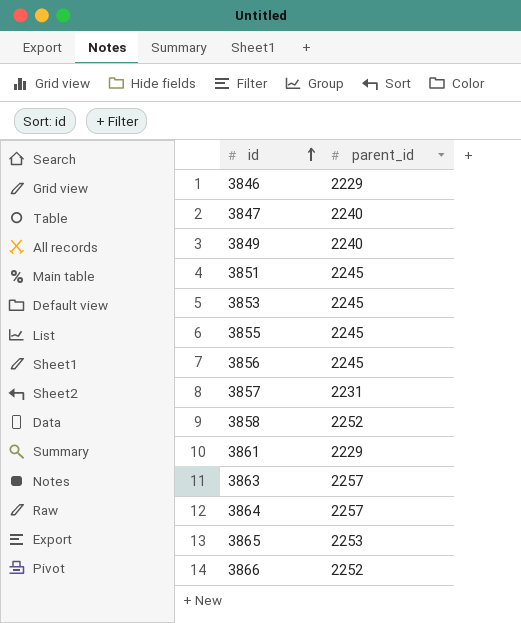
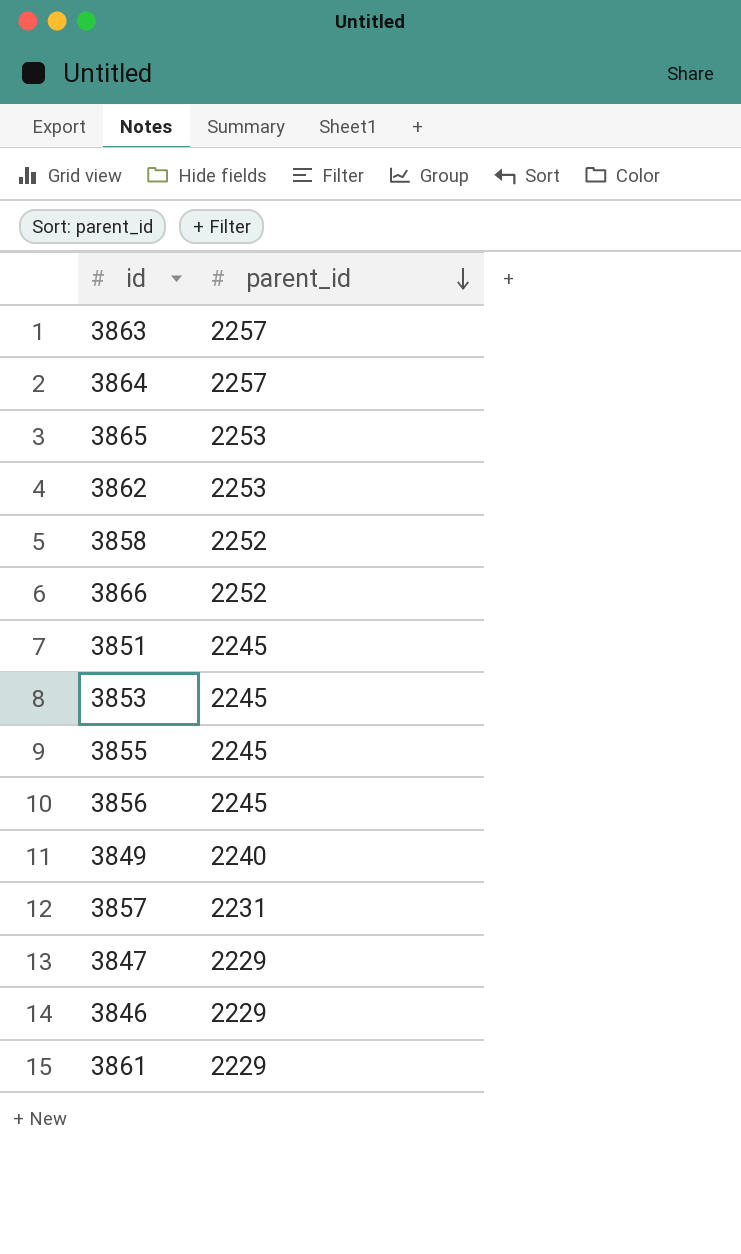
row order: id ascending -> parent_id descending
row 3862: none -> 2253
3847 | parent_id: 2240 -> 2229

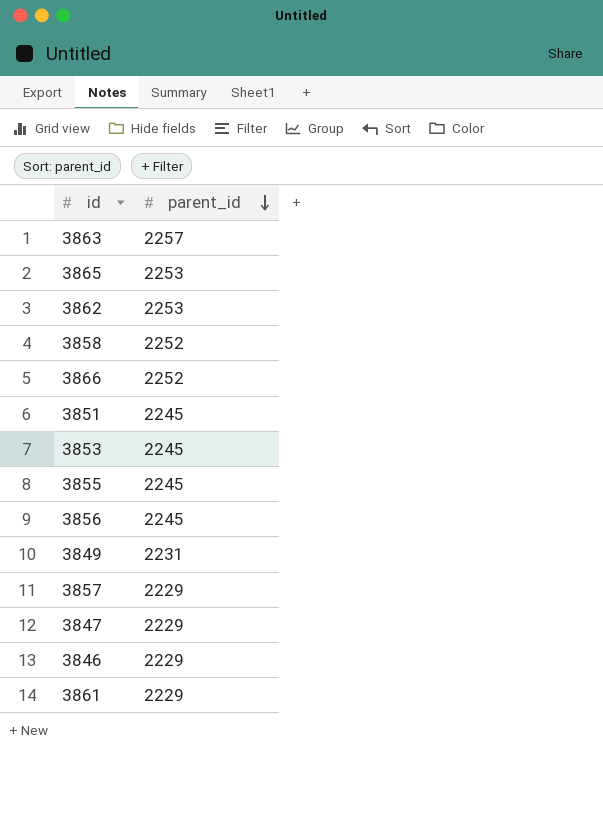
row 3864: 2257 -> none
3849 | parent_id: 2240 -> 2231
3857 | parent_id: 2231 -> 2229

